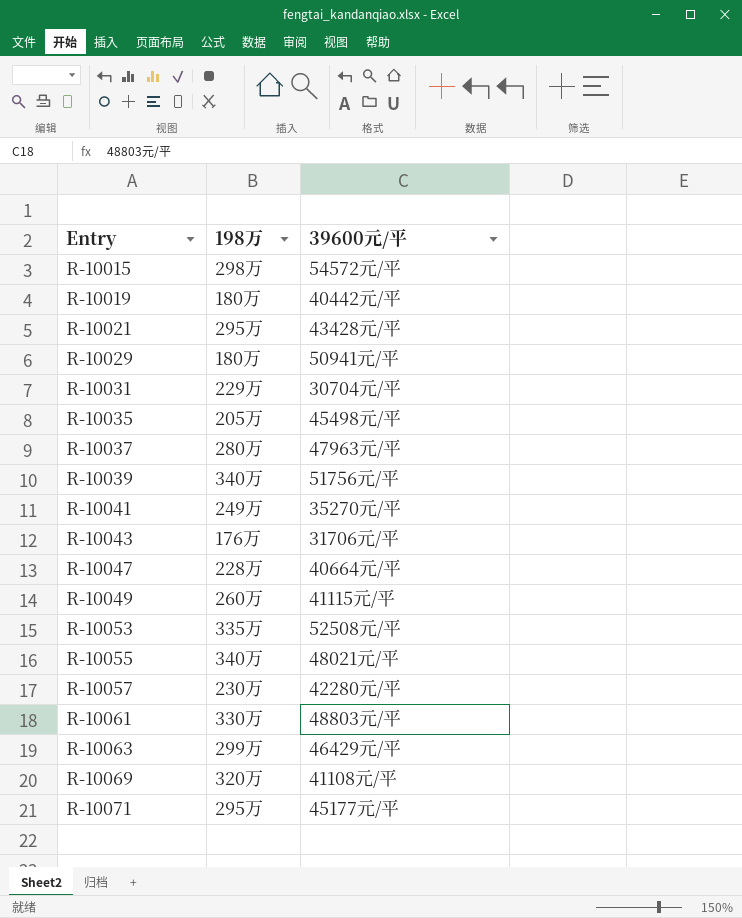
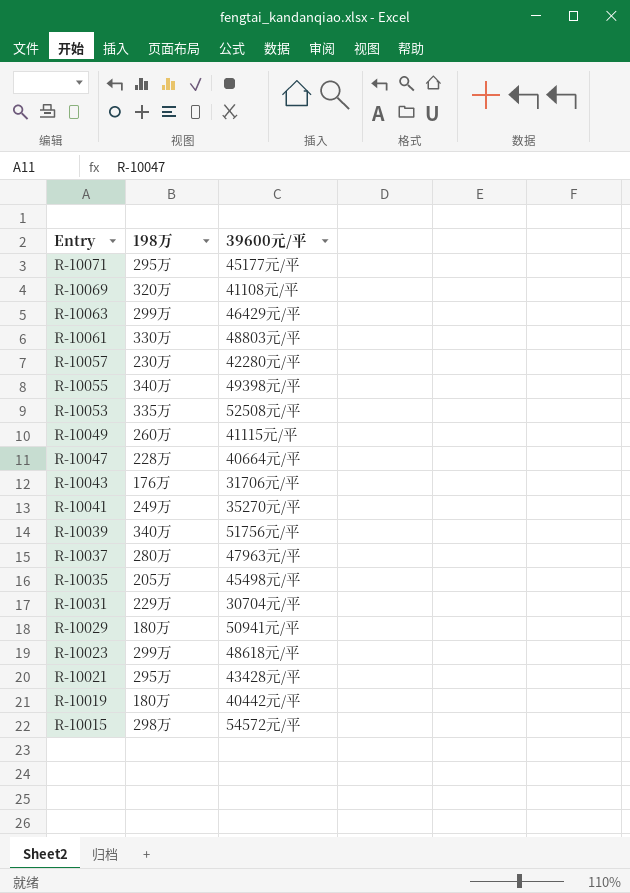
row order: Entry ascending -> Entry descending
R-10055 | 39600元/平: 48021元/平 -> 49398元/平
row R-10023: none -> 299万 | 48618元/平

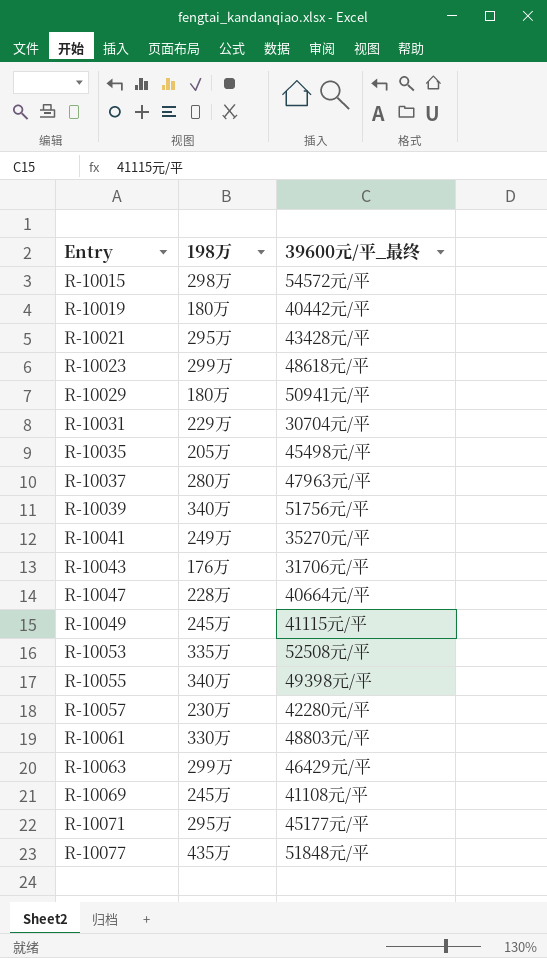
row order: Entry descending -> Entry ascending
column name: 39600元/平 -> 39600元/平_最终
R-10049 | 198万: 260万 -> 245万
R-10069 | 198万: 320万 -> 245万
row R-10077: none -> 435万 | 51848元/平

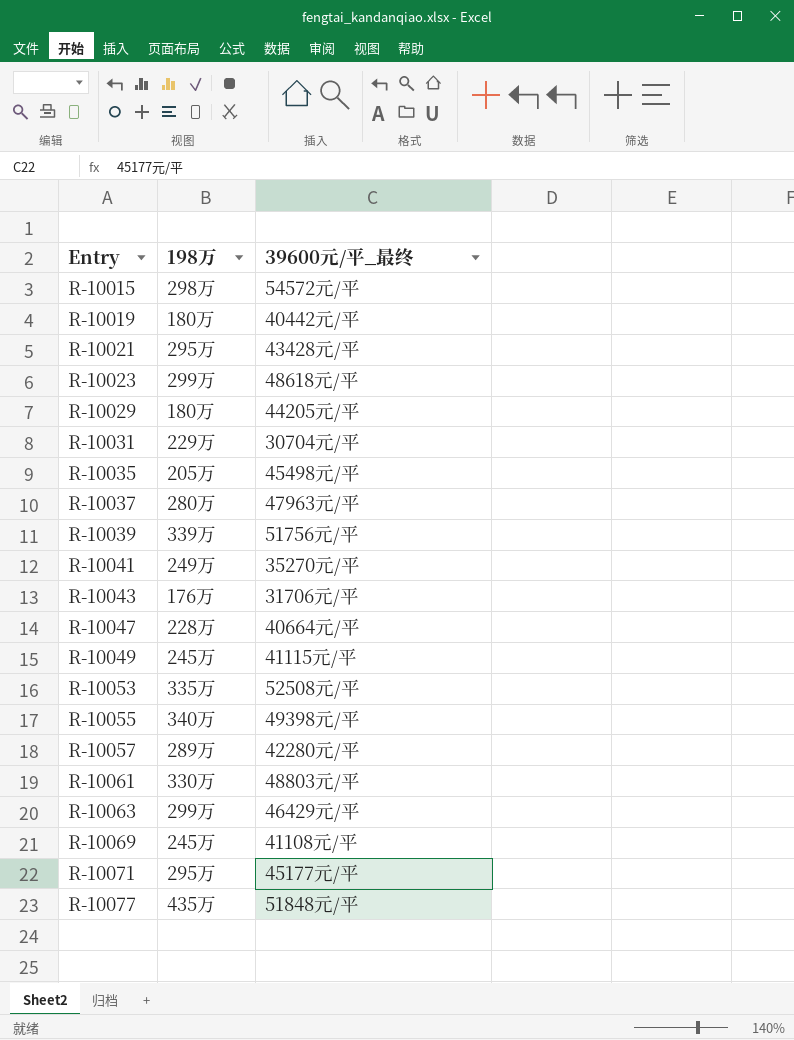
R-10029 | 39600元/平_最终: 50941元/平 -> 44205元/平
R-10039 | 198万: 340万 -> 339万
R-10057 | 198万: 230万 -> 289万

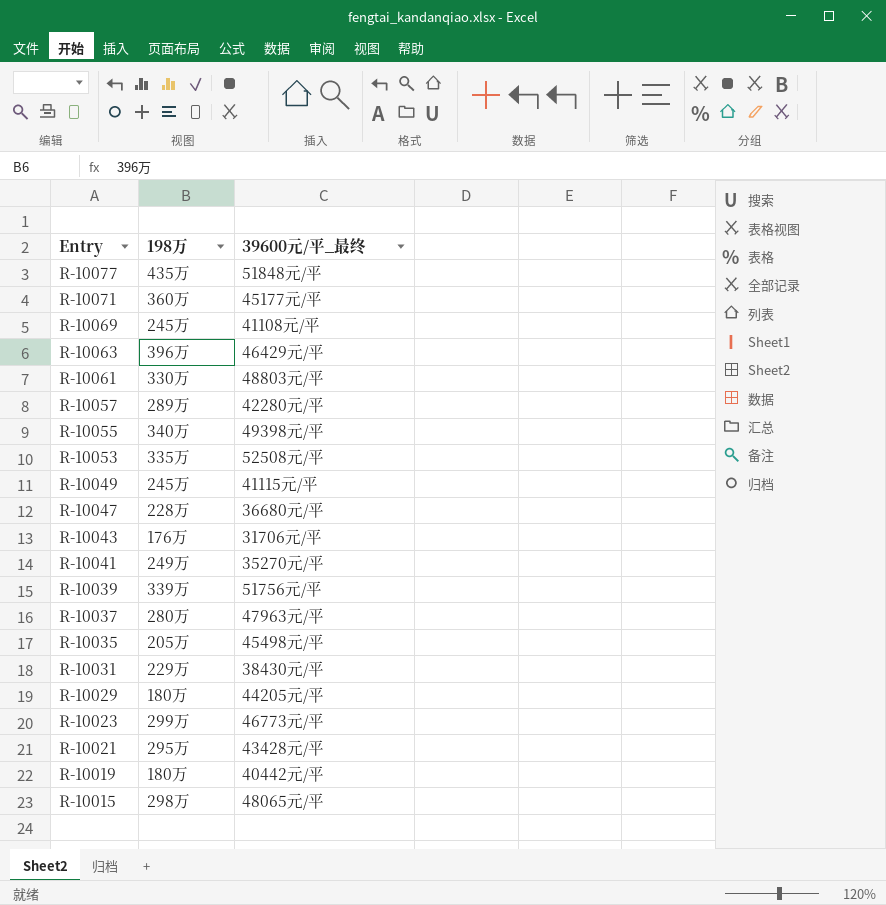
row order: Entry ascending -> Entry descending
R-10071 | 198万: 295万 -> 360万
R-10063 | 198万: 299万 -> 396万
R-10047 | 39600元/平_最终: 40664元/平 -> 36680元/平
R-10031 | 39600元/平_最终: 30704元/平 -> 38430元/平
R-10023 | 39600元/平_最终: 48618元/平 -> 46773元/平
R-10015 | 39600元/平_最终: 54572元/平 -> 48065元/平

